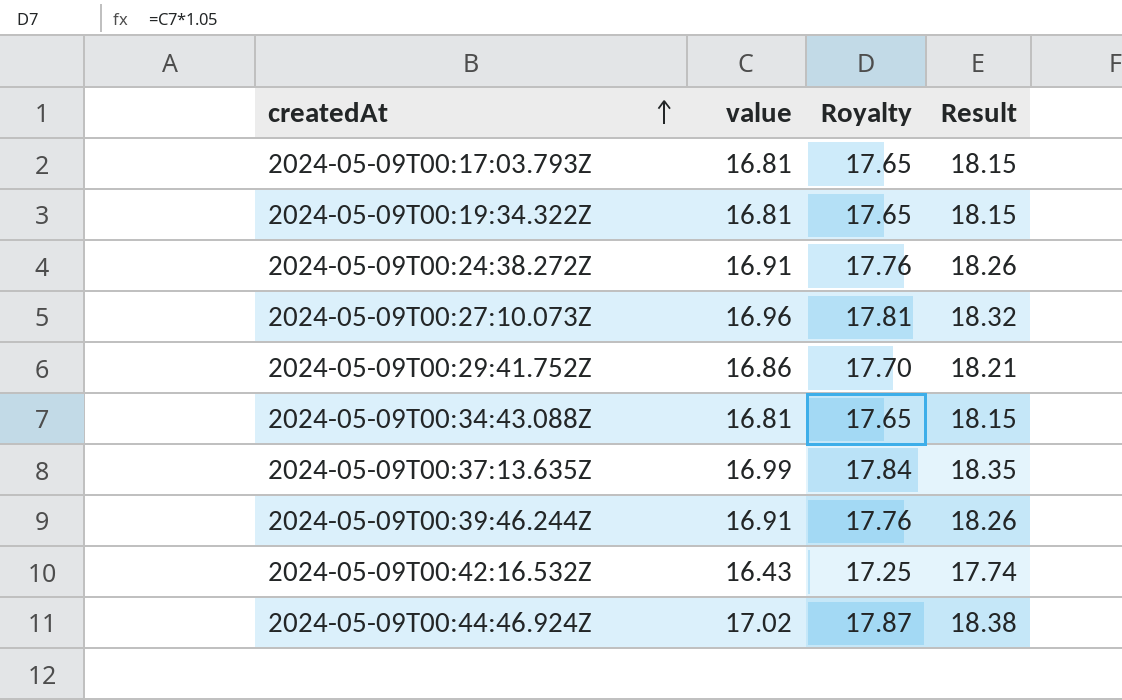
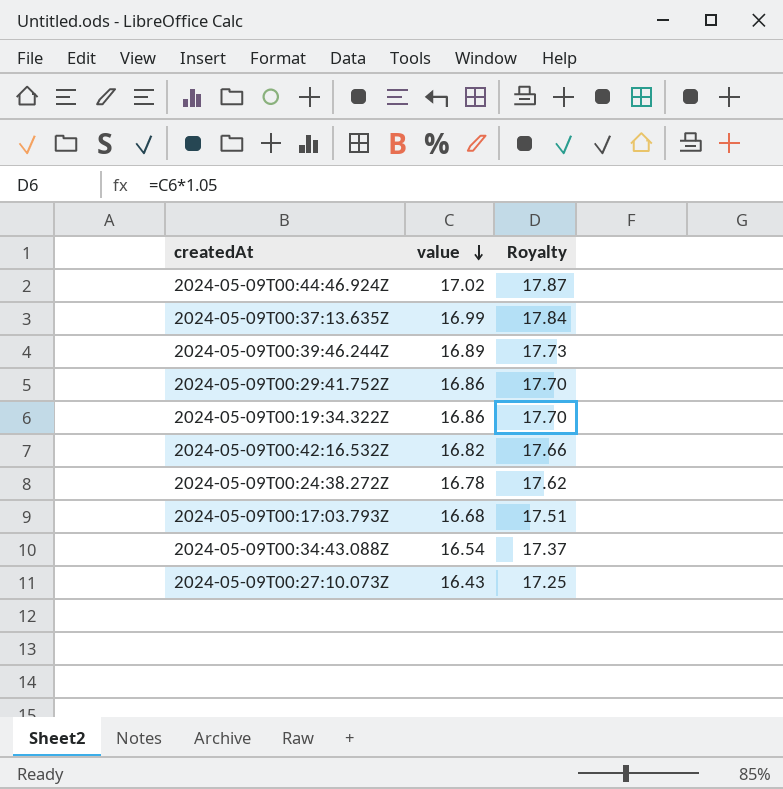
row order: createdAt ascending -> value descending
column Result | formula: [value] * 1.08 -> none
2024-05-09T00:39:46.244Z | value: 16.91 -> 16.89
2024-05-09T00:39:46.244Z | Royalty: 17.76 -> 17.73
2024-05-09T00:19:34.322Z | value: 16.81 -> 16.86
2024-05-09T00:19:34.322Z | Royalty: 17.65 -> 17.70
2024-05-09T00:42:16.532Z | value: 16.43 -> 16.82
2024-05-09T00:42:16.532Z | Royalty: 17.25 -> 17.66
2024-05-09T00:24:38.272Z | value: 16.91 -> 16.78
2024-05-09T00:24:38.272Z | Royalty: 17.76 -> 17.62
2024-05-09T00:17:03.793Z | value: 16.81 -> 16.68
2024-05-09T00:17:03.793Z | Royalty: 17.65 -> 17.51
2024-05-09T00:34:43.088Z | value: 16.81 -> 16.54
2024-05-09T00:34:43.088Z | Royalty: 17.65 -> 17.37
2024-05-09T00:27:10.073Z | value: 16.96 -> 16.43
2024-05-09T00:27:10.073Z | Royalty: 17.81 -> 17.25

